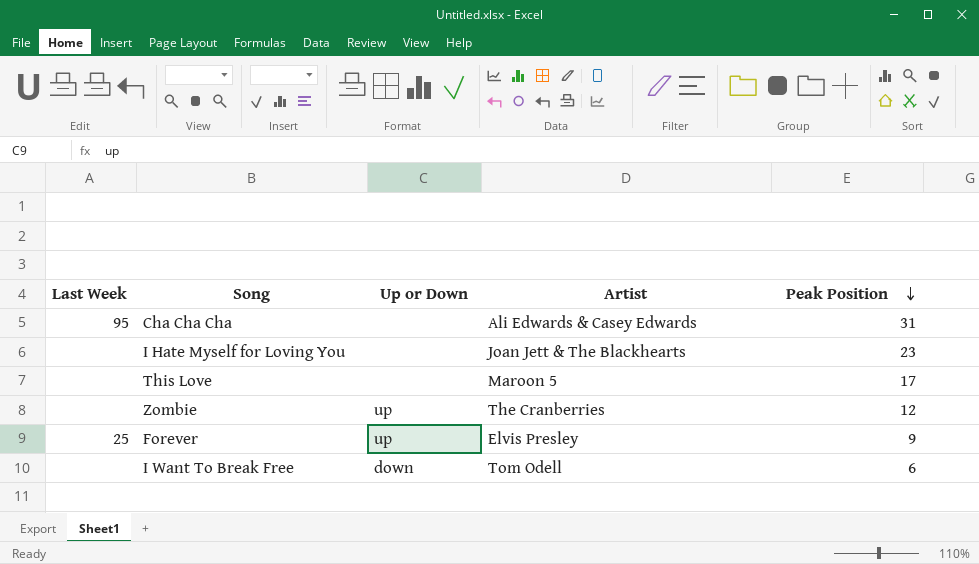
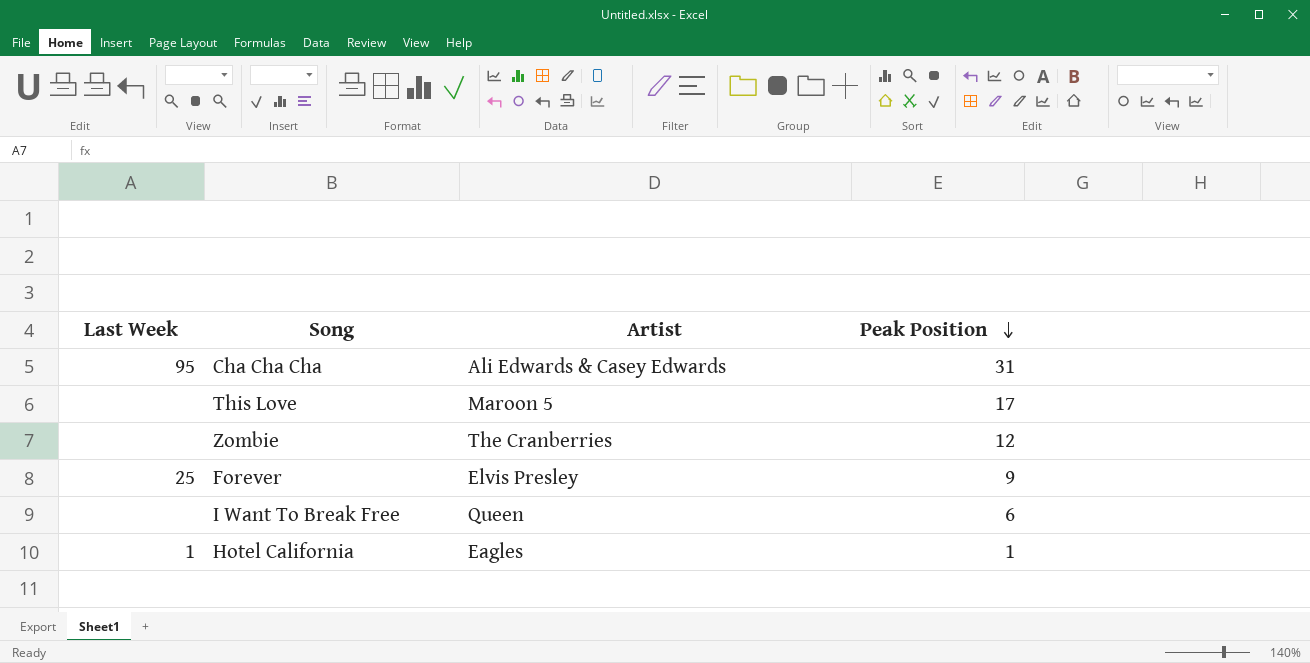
column Up or Down | position: 3 -> none
row I Hate Myself for Loving You: none | none | Joan Jett & The Blackhearts | 23 -> none
I Want To Break Free | Artist: Tom Odell -> Queen
row Hotel California: none -> 1 | Eagles | 1

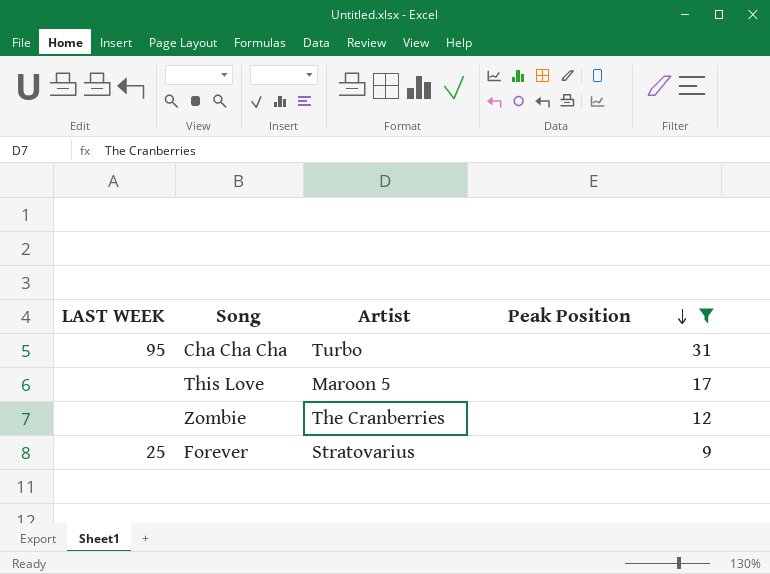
filter: none -> Peak Position >= 9
column name: Last Week -> LAST WEEK
Cha Cha Cha | Artist: Ali Edwards & Casey Edwards -> Turbo
Forever | Artist: Elvis Presley -> Stratovarius

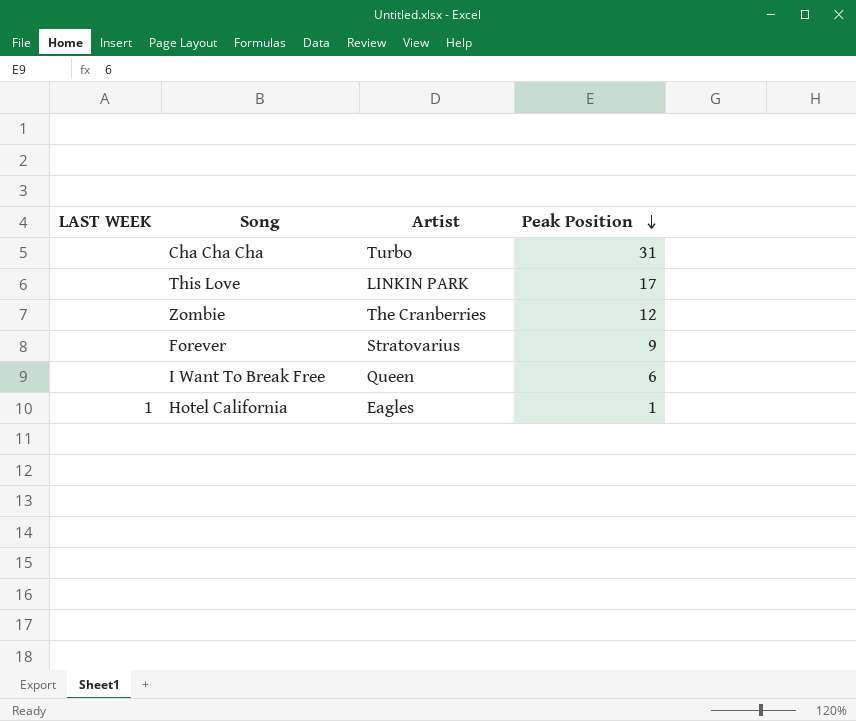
filter: Peak Position >= 9 -> none
Cha Cha Cha | LAST WEEK: 95 -> none
This Love | Artist: Maroon 5 -> LINKIN PARK
Forever | LAST WEEK: 25 -> none

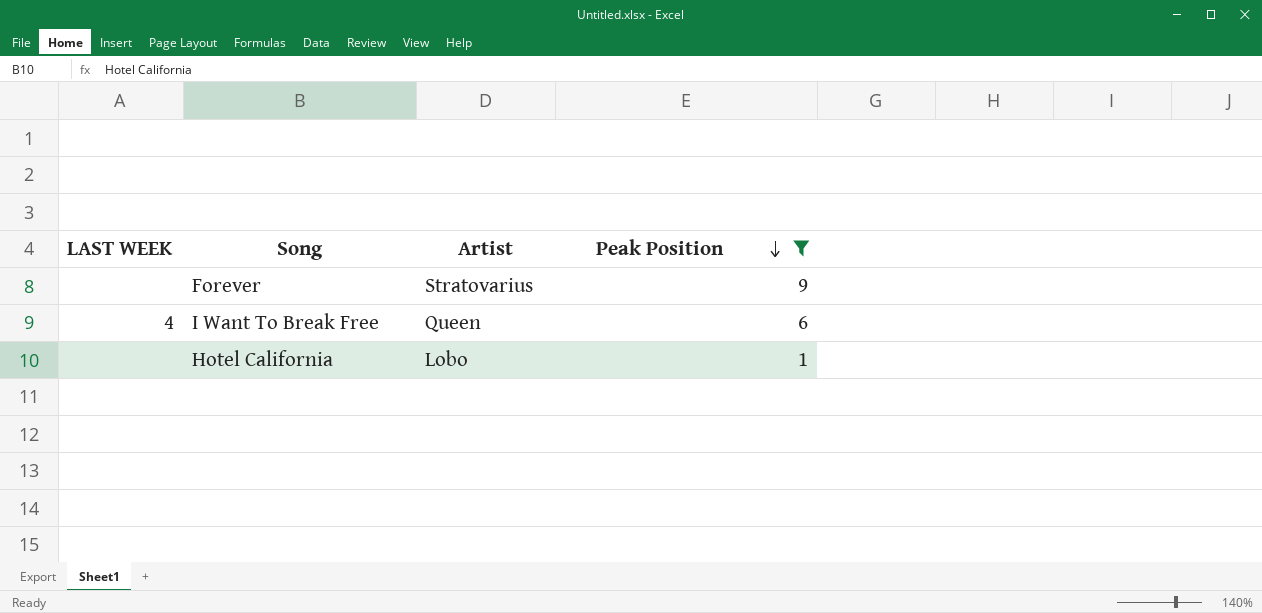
filter: none -> Peak Position <= 9
I Want To Break Free | LAST WEEK: none -> 4
Hotel California | LAST WEEK: 1 -> none
Hotel California | Artist: Eagles -> Lobo

